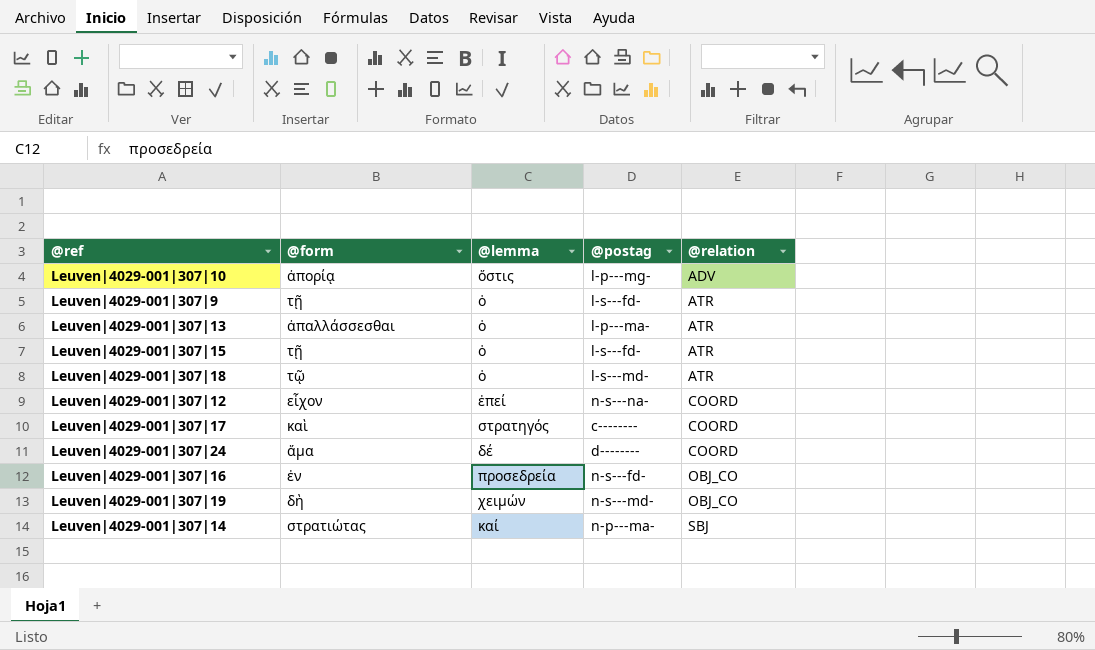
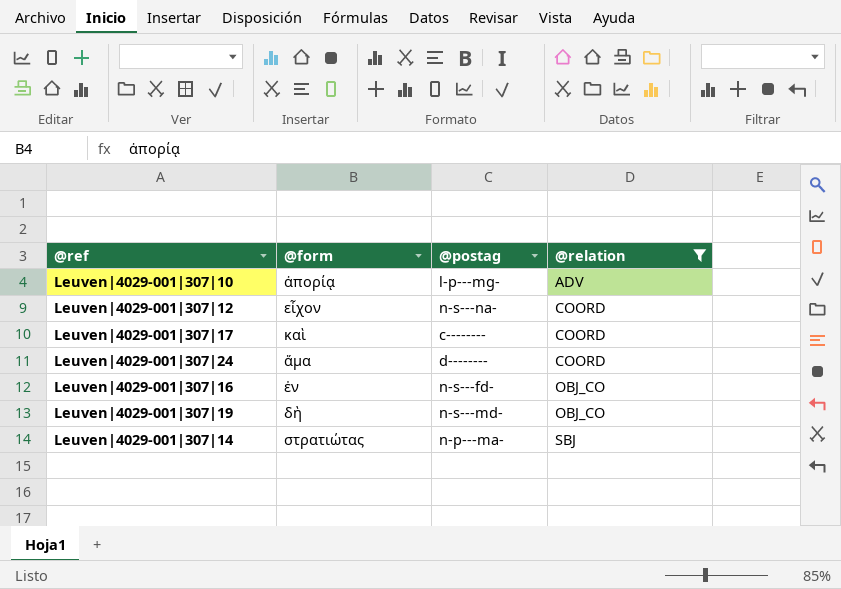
filter: none -> @relation != ATR
column @lemma | position: 3 -> none

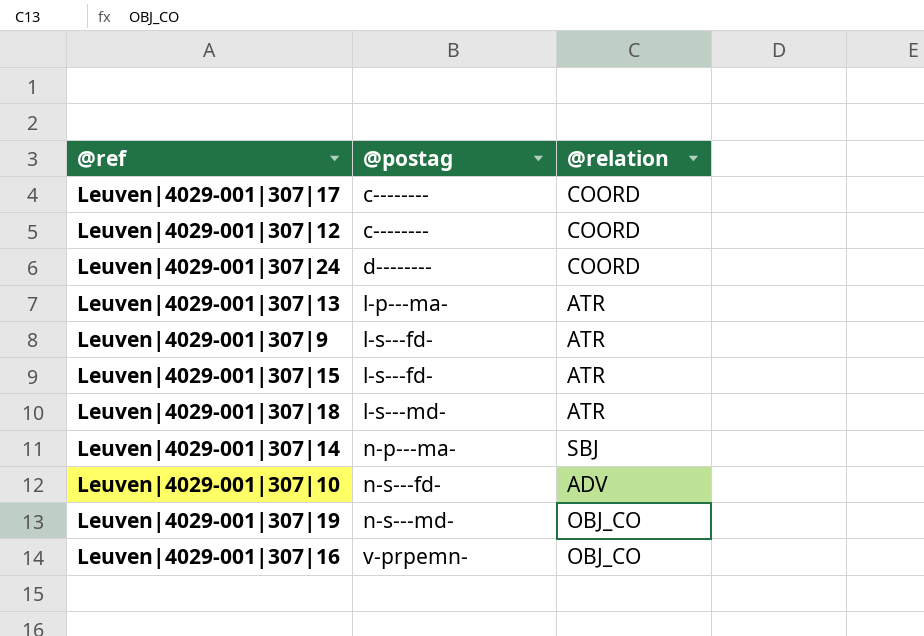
filter: @relation != ATR -> none
row order: @relation ascending -> @postag ascending
column @form | position: 2 -> none
Leuven|4029-001|307|12 | @postag: n-s---na- -> c--------
Leuven|4029-001|307|10 | @postag: l-p---mg- -> n-s---fd-
Leuven|4029-001|307|16 | @postag: n-s---fd- -> v-prpemn-

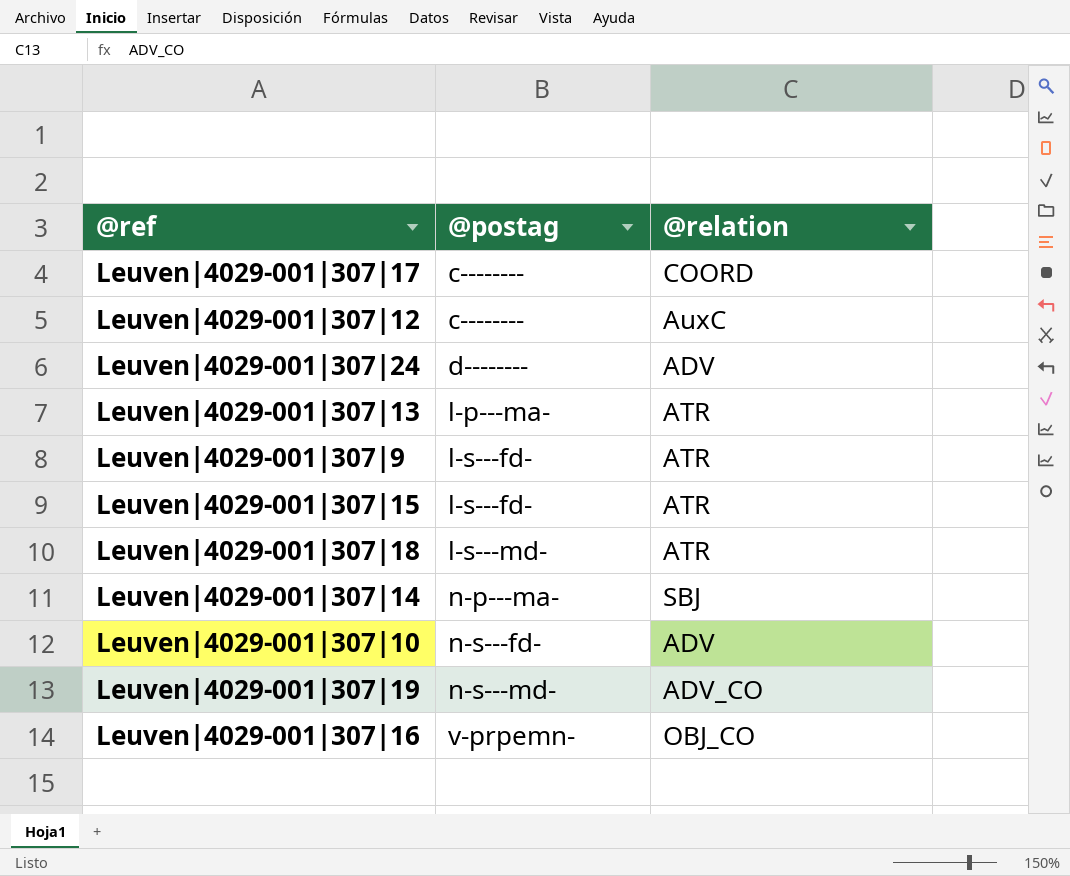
Leuven|4029-001|307|12 | @relation: COORD -> AuxC
Leuven|4029-001|307|24 | @relation: COORD -> ADV
Leuven|4029-001|307|19 | @relation: OBJ_CO -> ADV_CO

